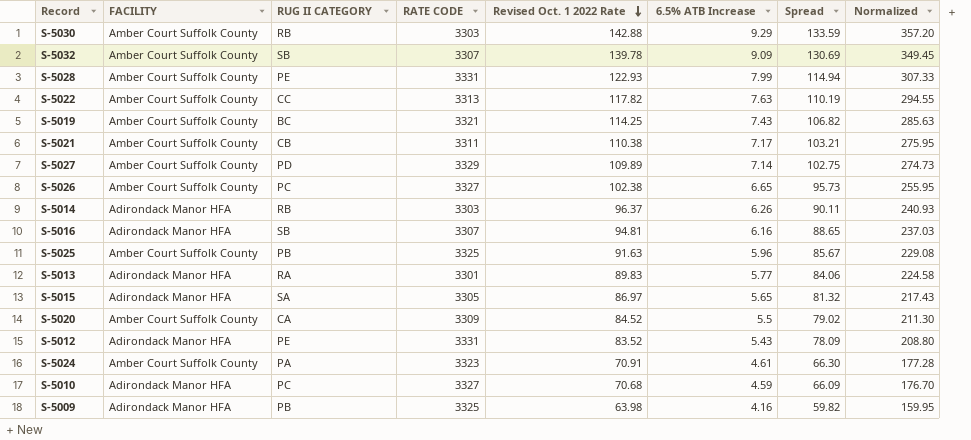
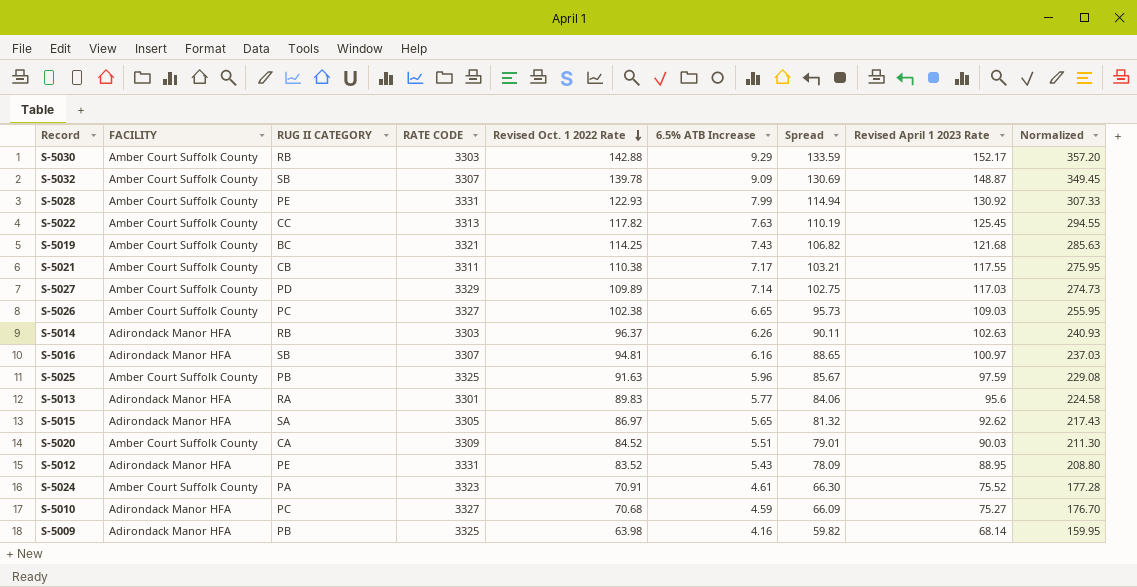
column Revised April 1 2023 Rate | formula: none -> [Revised Oct. 1 2022 Rate] + [6.5% ATB Increase]
S-5020 | 6.5% ATB Increase: 5.5 -> 5.51
S-5020 | Spread: 79.02 -> 79.01

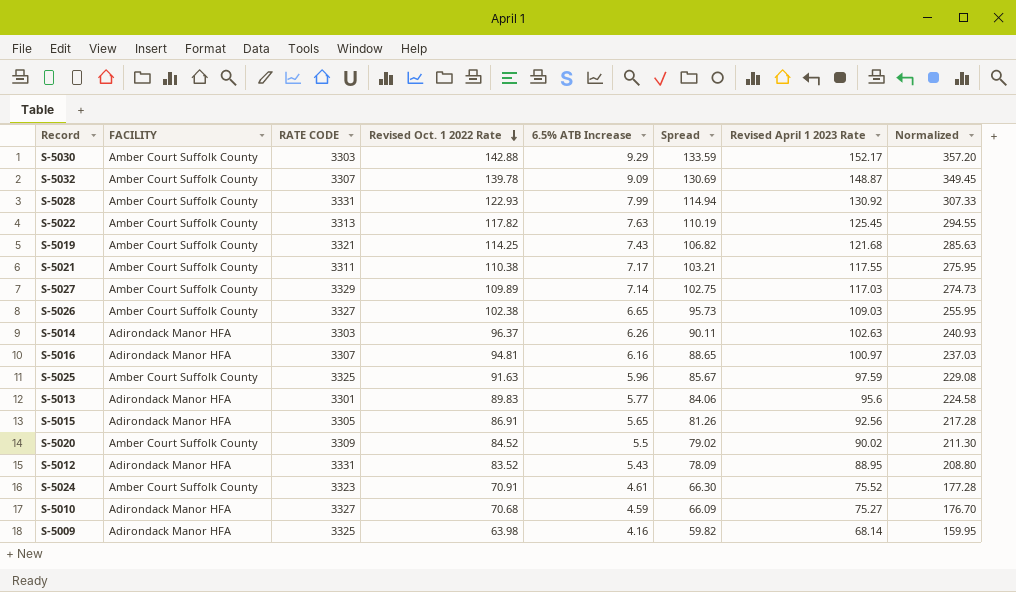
column RUG II CATEGORY | position: 3 -> none
S-5015 | Revised Oct. 1 2022 Rate: 86.97 -> 86.91
S-5015 | Spread: 81.32 -> 81.26
S-5015 | Revised April 1 2023 Rate: 92.62 -> 92.56
S-5015 | Normalized: 217.43 -> 217.28
S-5020 | 6.5% ATB Increase: 5.51 -> 5.5
S-5020 | Spread: 79.01 -> 79.02
S-5020 | Revised April 1 2023 Rate: 90.03 -> 90.02

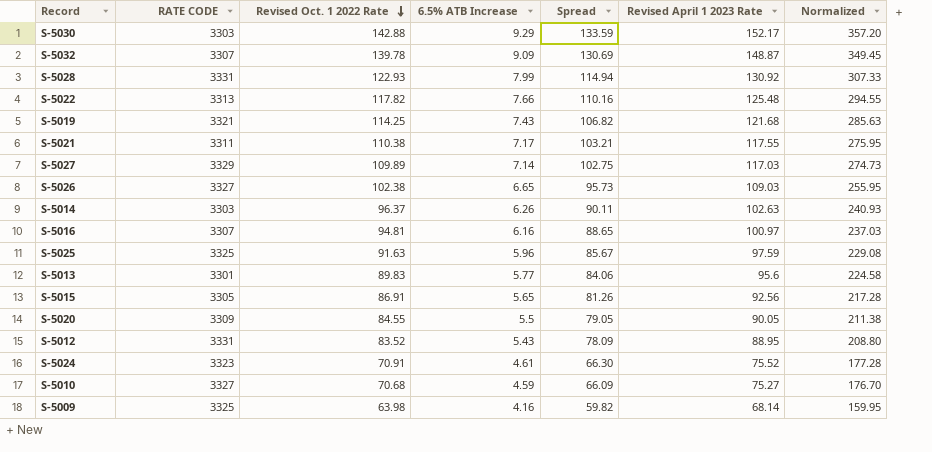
column FACILITY | position: 2 -> none
S-5022 | 6.5% ATB Increase: 7.63 -> 7.66
S-5022 | Spread: 110.19 -> 110.16
S-5022 | Revised April 1 2023 Rate: 125.45 -> 125.48
S-5020 | Revised Oct. 1 2022 Rate: 84.52 -> 84.55
S-5020 | Spread: 79.02 -> 79.05
S-5020 | Revised April 1 2023 Rate: 90.02 -> 90.05
S-5020 | Normalized: 211.30 -> 211.38

